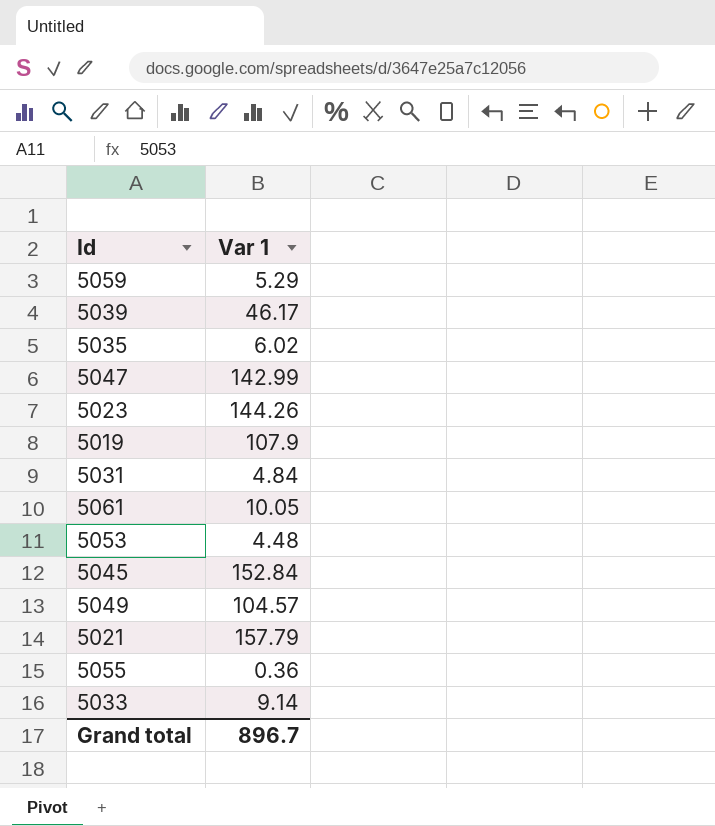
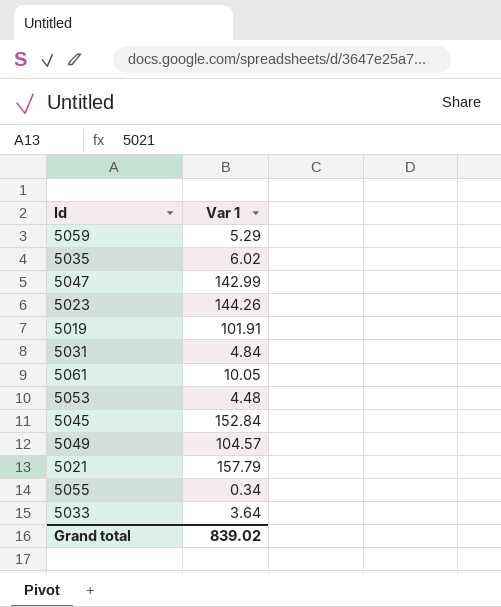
row 5039: 46.17 -> none
5019 | Var 1: 107.9 -> 101.91
5055 | Var 1: 0.36 -> 0.34
5033 | Var 1: 9.14 -> 3.64
Grand total | Var 1: 896.7 -> 839.02

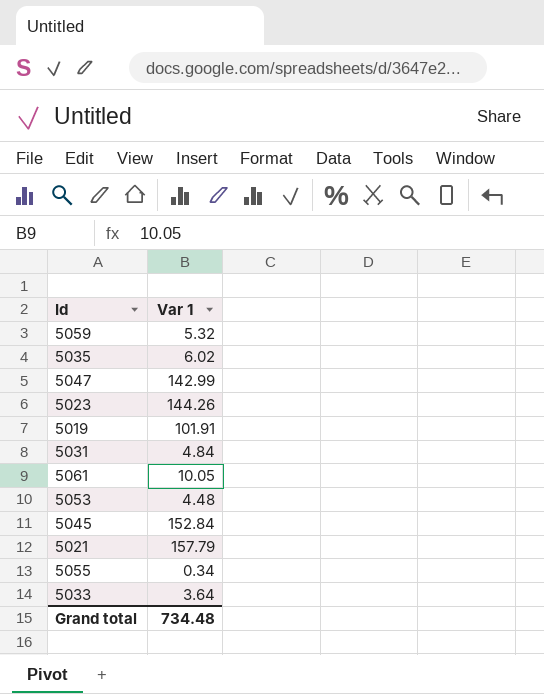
row 5049: 104.57 -> none
5059 | Var 1: 5.29 -> 5.32
Grand total | Var 1: 839.02 -> 734.48

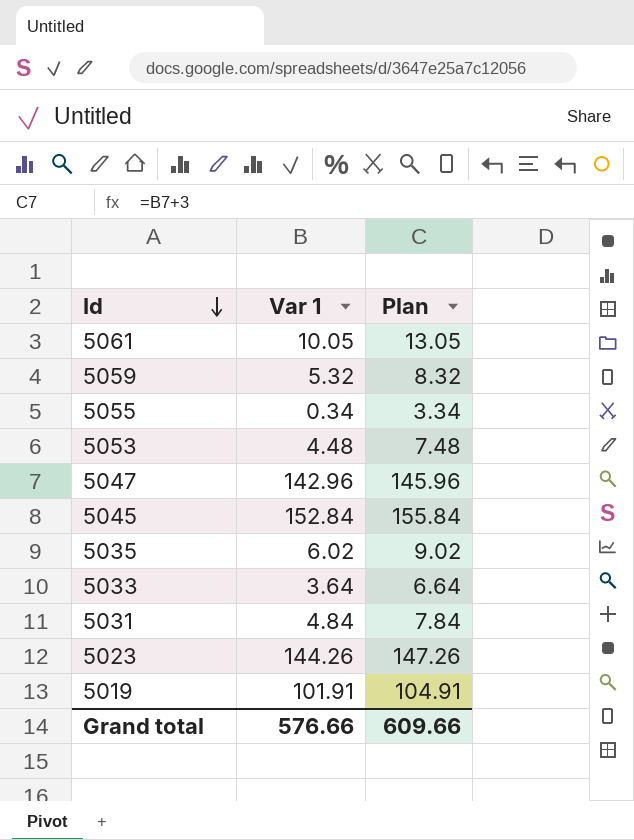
row order: none -> Id descending
column Plan | formula: none -> [Var 1] + 3
row 5021: 157.79 -> none
5047 | Var 1: 142.99 -> 142.96
Grand total | Var 1: 734.48 -> 576.66

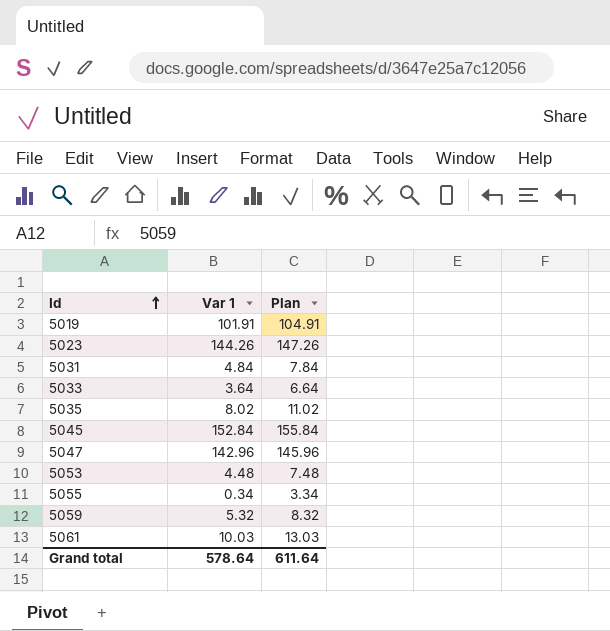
row order: Id descending -> Id ascending
5035 | Var 1: 6.02 -> 8.02
5035 | Plan: 9.02 -> 11.02
5061 | Var 1: 10.05 -> 10.03
5061 | Plan: 13.05 -> 13.03
Grand total | Var 1: 576.66 -> 578.64
Grand total | Plan: 609.66 -> 611.64

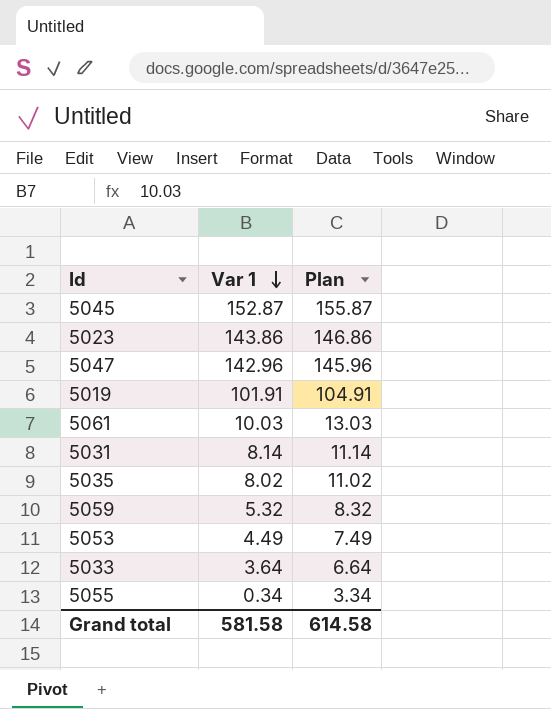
row order: Id ascending -> Var 1 descending
5045 | Var 1: 152.84 -> 152.87
5045 | Plan: 155.84 -> 155.87
5023 | Var 1: 144.26 -> 143.86
5023 | Plan: 147.26 -> 146.86
5031 | Var 1: 4.84 -> 8.14
5031 | Plan: 7.84 -> 11.14
5053 | Var 1: 4.48 -> 4.49
5053 | Plan: 7.48 -> 7.49
Grand total | Var 1: 578.64 -> 581.58
Grand total | Plan: 611.64 -> 614.58

